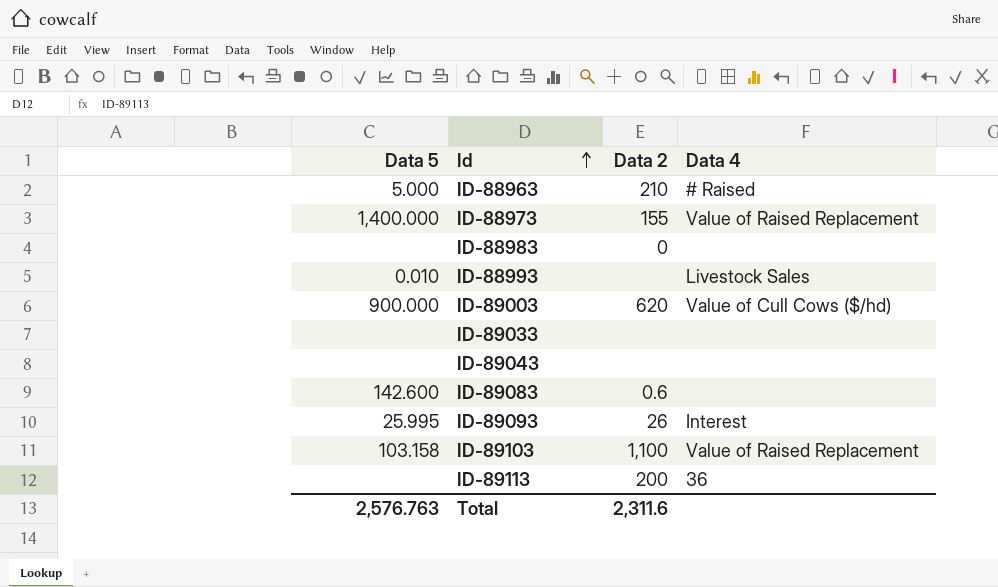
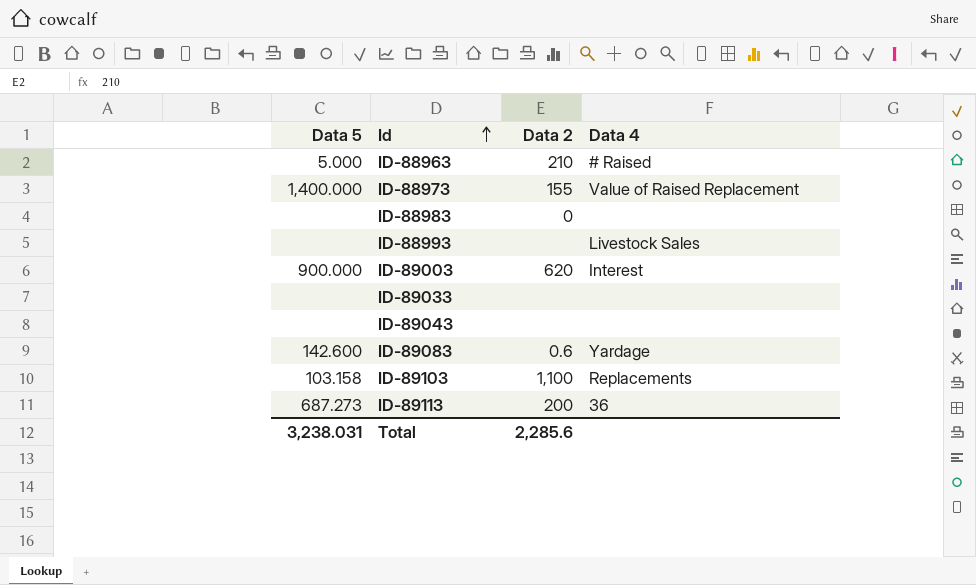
row ID-89093: 25.995 | 26 | Interest -> none
ID-88993 | Data 5: 0.010 -> none
ID-89003 | Data 4: Value of Cull Cows ($/hd) -> Interest
ID-89083 | Data 4: none -> Yardage
ID-89103 | Data 4: Value of Raised Replacement -> Replacements
ID-89113 | Data 5: none -> 687.273
Total | Data 5: 2,576.763 -> 3,238.031
Total | Data 2: 2,311.6 -> 2,285.6

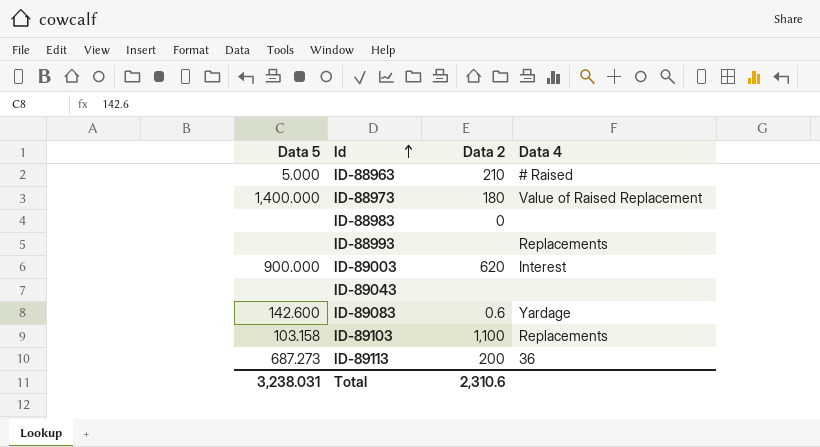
row ID-89033: none | none | none -> none
ID-88973 | Data 2: 155 -> 180
ID-88993 | Data 4: Livestock Sales -> Replacements
Total | Data 2: 2,285.6 -> 2,310.6

